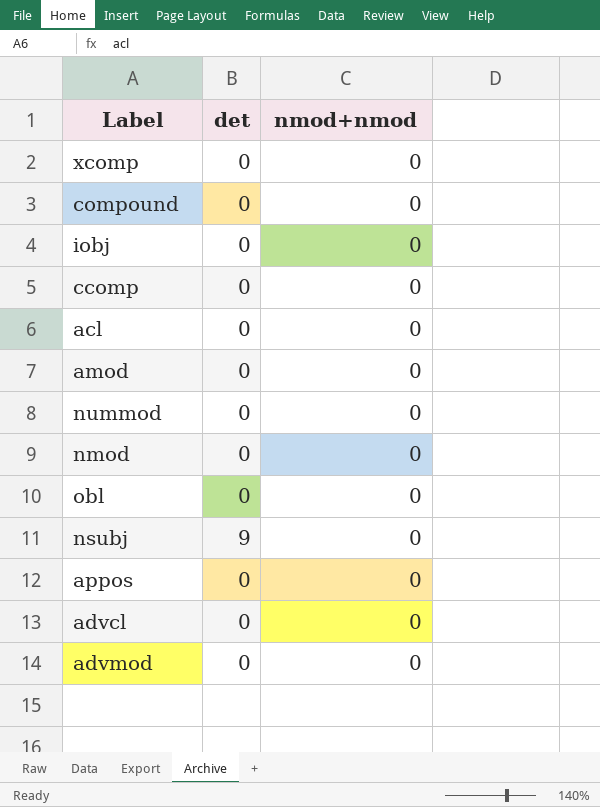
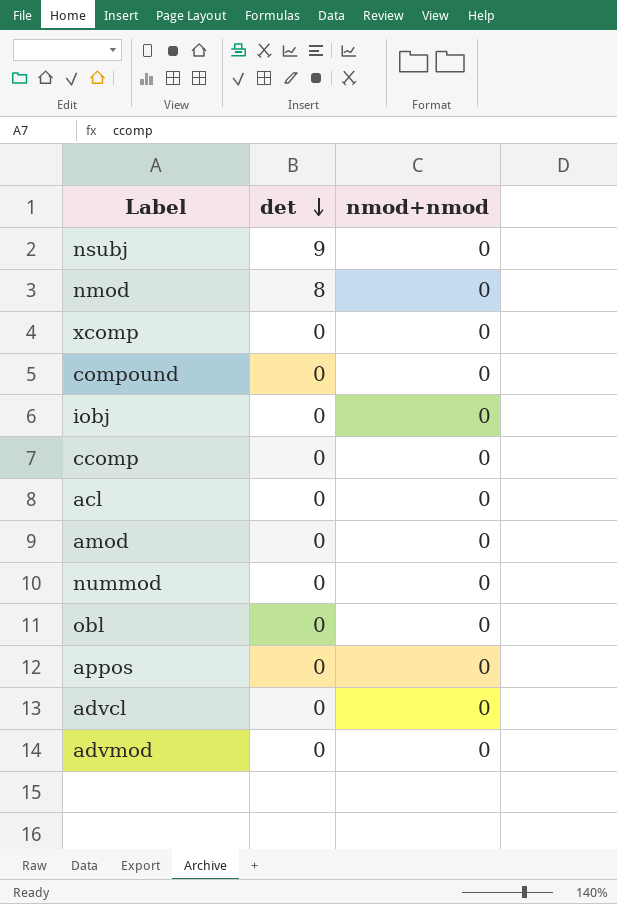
row order: none -> det descending
nmod | det: 0 -> 8

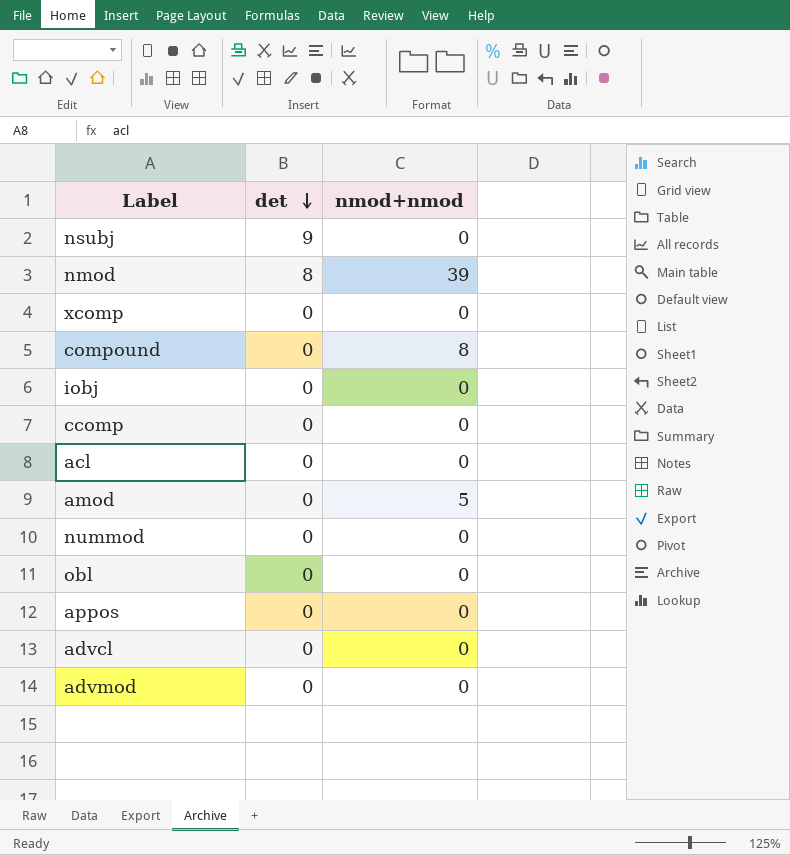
nmod | nmod+nmod: 0 -> 39
compound | nmod+nmod: 0 -> 8
amod | nmod+nmod: 0 -> 5

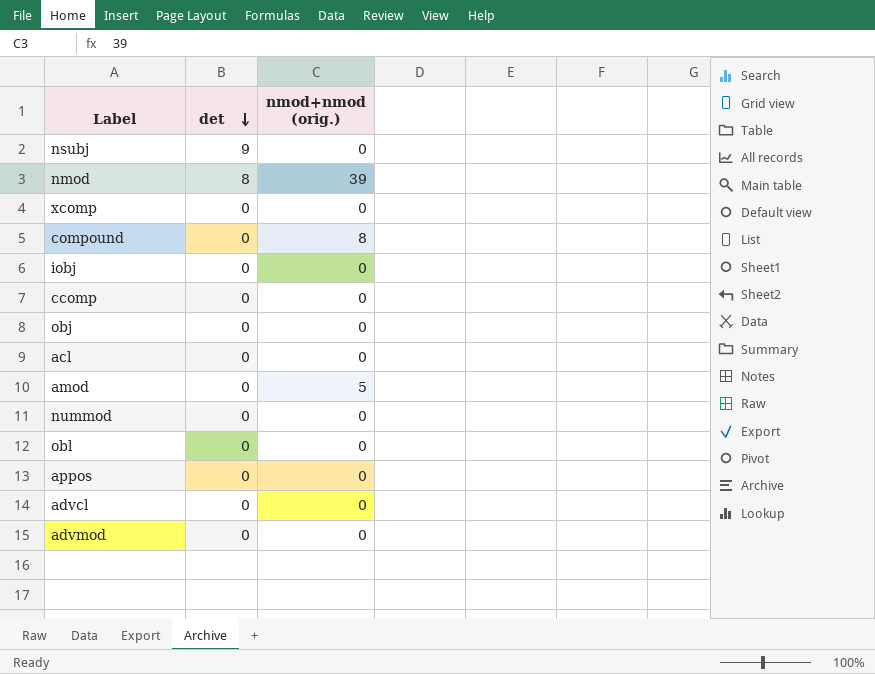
column name: nmod+nmod -> nmod+nmod (orig.)
row obj: none -> 0 | 0

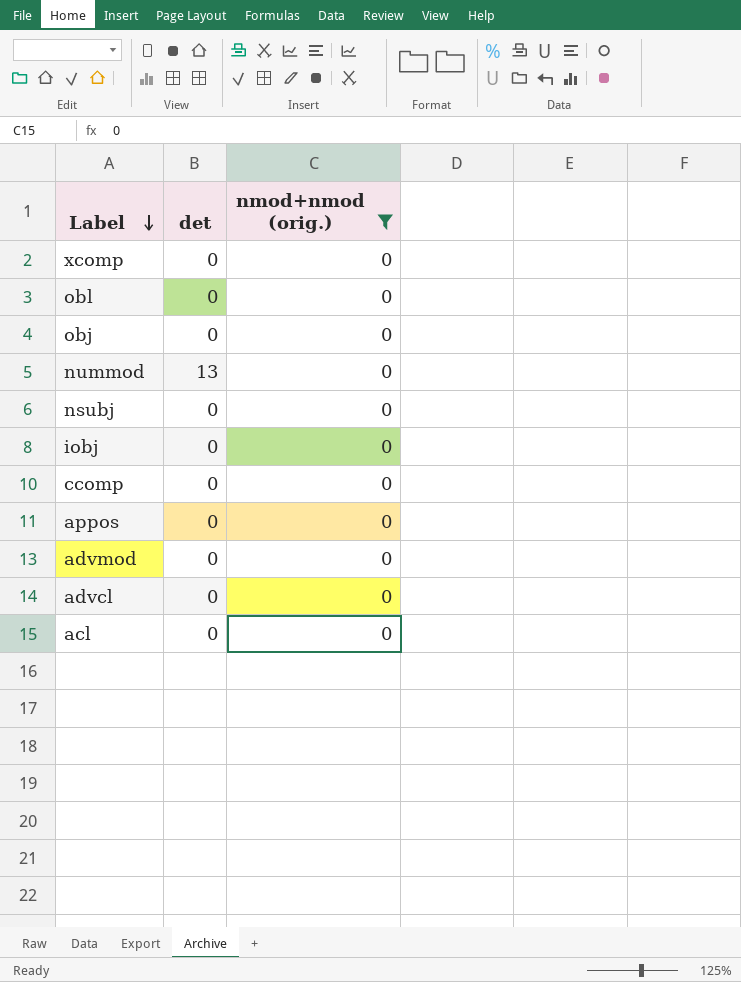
filter: none -> nmod+nmod (orig.) = 0
row order: det descending -> Label descending
nummod | det: 0 -> 13
nsubj | det: 9 -> 0

